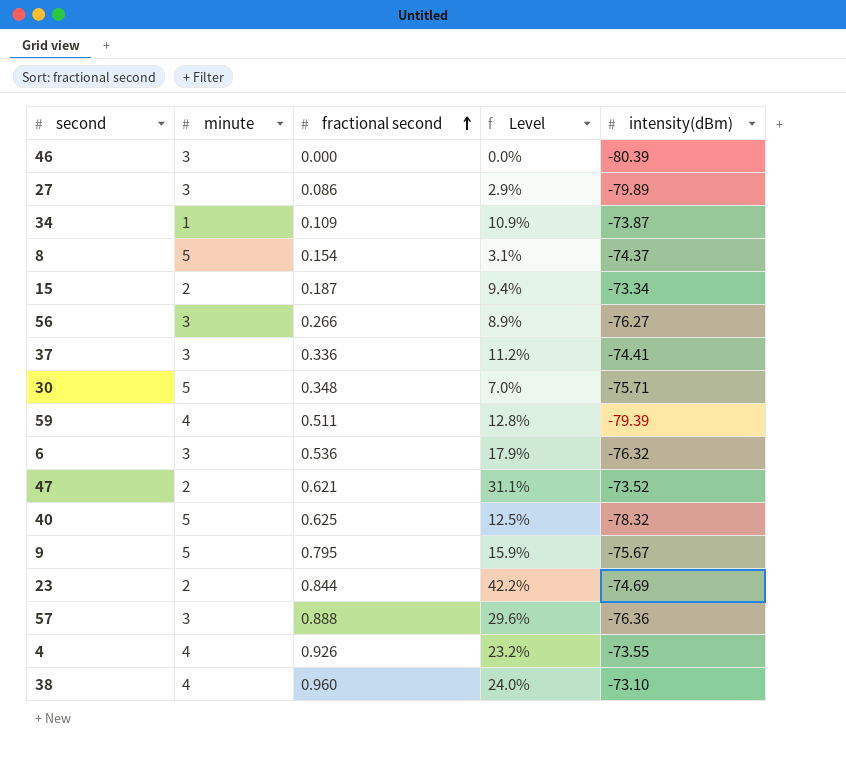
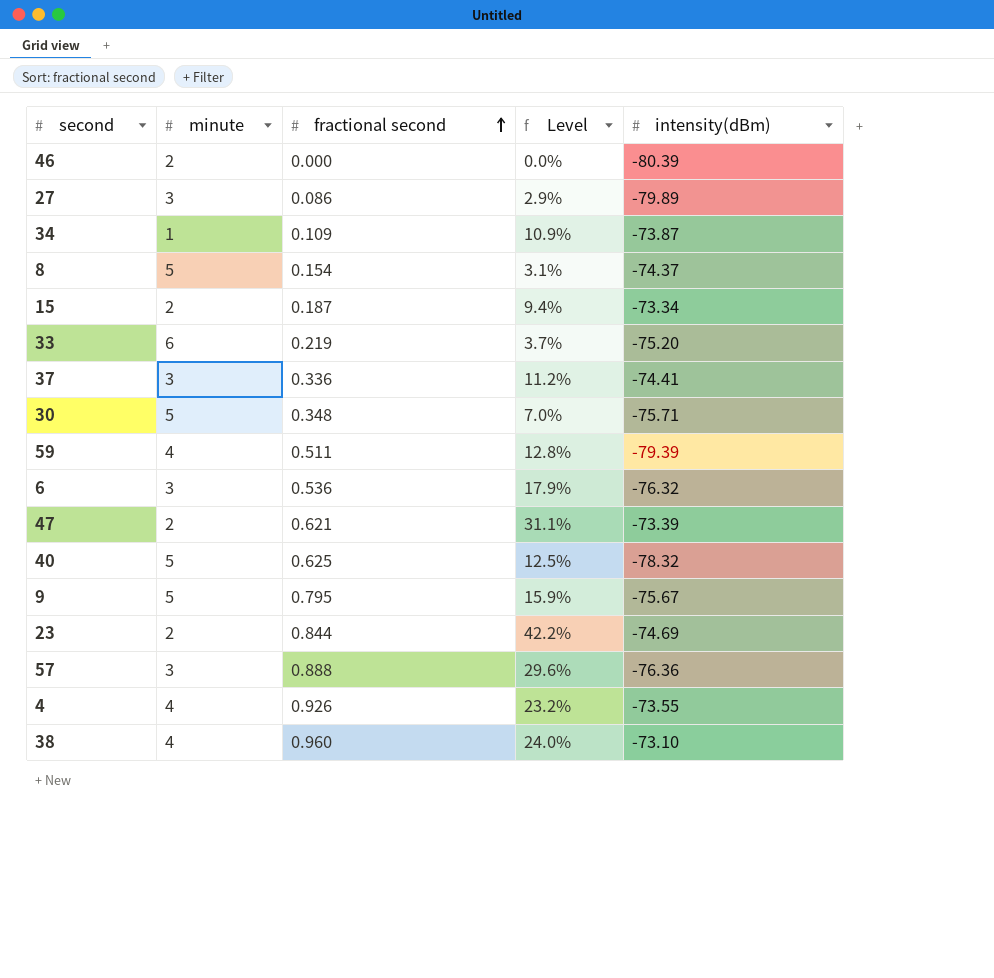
row 56: 3 | 0.266 | 8.9% | -76.27 -> none
46 | minute: 3 -> 2
row 33: none -> 6 | 0.219 | 3.7% | -75.20
47 | intensity(dBm): -73.52 -> -73.39

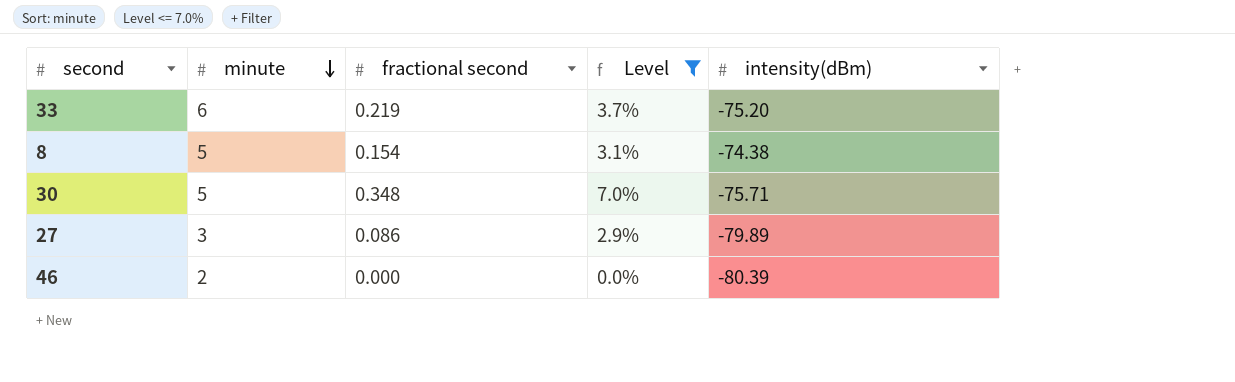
filter: none -> Level <= 7.0%
row order: fractional second ascending -> minute descending
8 | intensity(dBm): -74.37 -> -74.38

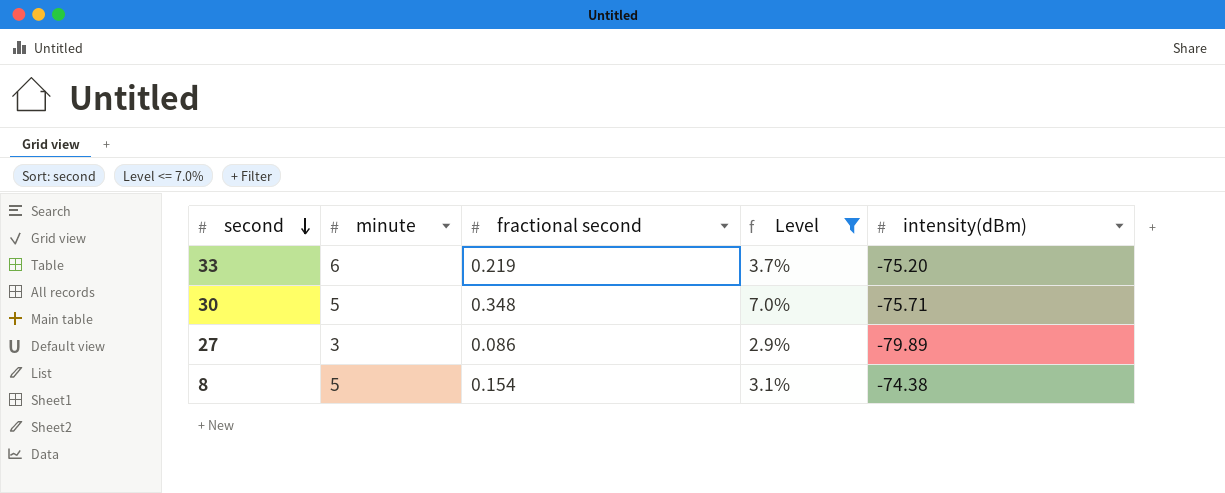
row order: minute descending -> second descending
row 46: 2 | 0.000 | 0.0% | -80.39 -> none

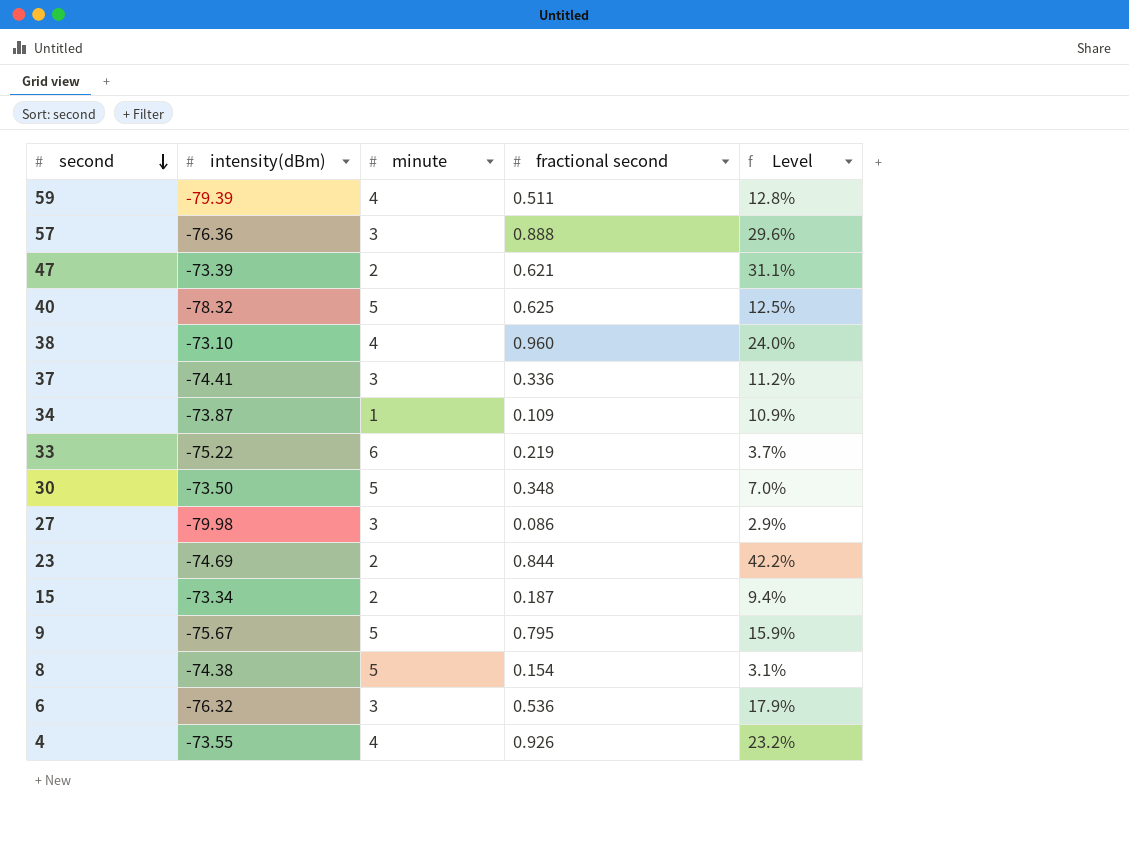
filter: Level <= 7.0% -> none
column intensity(dBm) | position: 5 -> 2
33 | intensity(dBm): -75.20 -> -75.22
30 | intensity(dBm): -75.71 -> -73.50
27 | intensity(dBm): -79.89 -> -79.98

